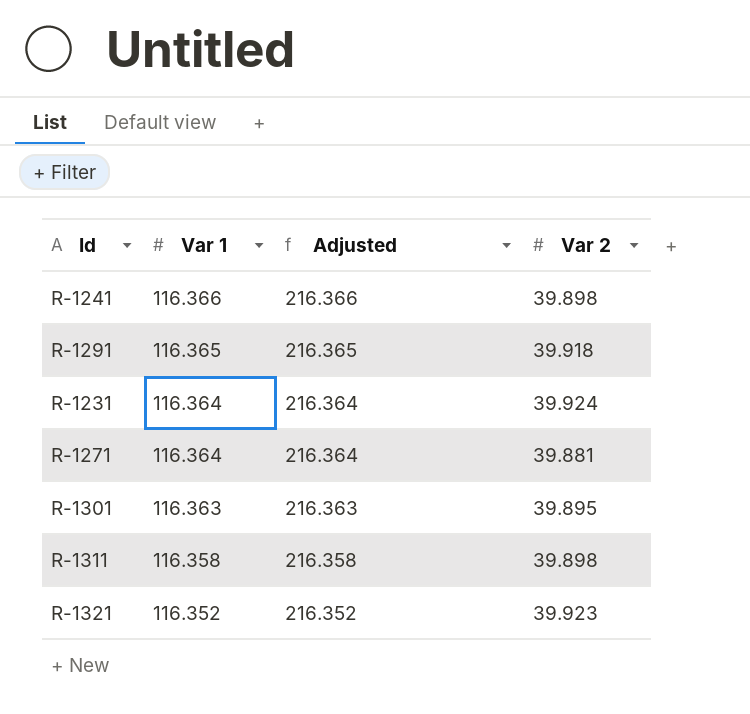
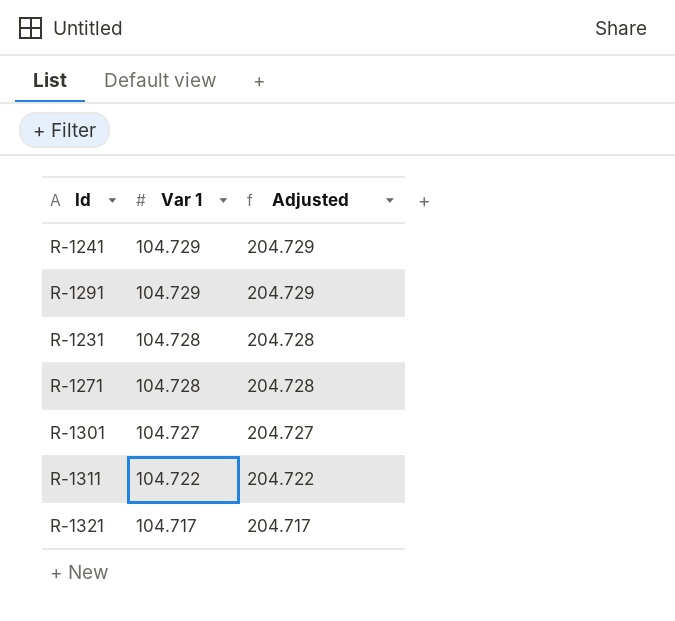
column Var 2 | position: 4 -> none
R-1241 | Var 1: 116.366 -> 104.729
R-1241 | Adjusted: 216.366 -> 204.729
R-1291 | Var 1: 116.365 -> 104.729
R-1291 | Adjusted: 216.365 -> 204.729
R-1231 | Var 1: 116.364 -> 104.728
R-1231 | Adjusted: 216.364 -> 204.728
R-1271 | Var 1: 116.364 -> 104.728
R-1271 | Adjusted: 216.364 -> 204.728
R-1301 | Var 1: 116.363 -> 104.727
R-1301 | Adjusted: 216.363 -> 204.727
R-1311 | Var 1: 116.358 -> 104.722
R-1311 | Adjusted: 216.358 -> 204.722
R-1321 | Var 1: 116.352 -> 104.717
R-1321 | Adjusted: 216.352 -> 204.717

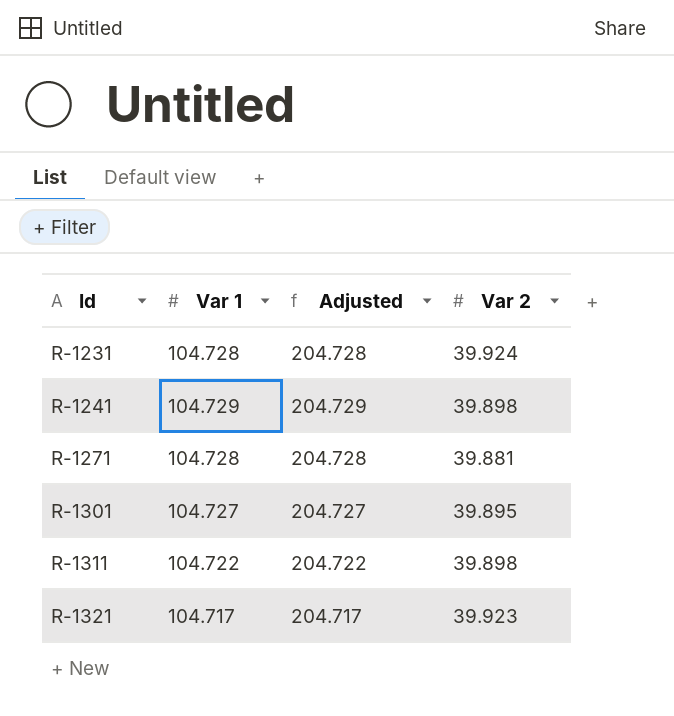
row order: Var 1 descending -> Id ascending
column Var 2 | position: none -> 4
row R-1291: 104.729 | 204.729 -> none

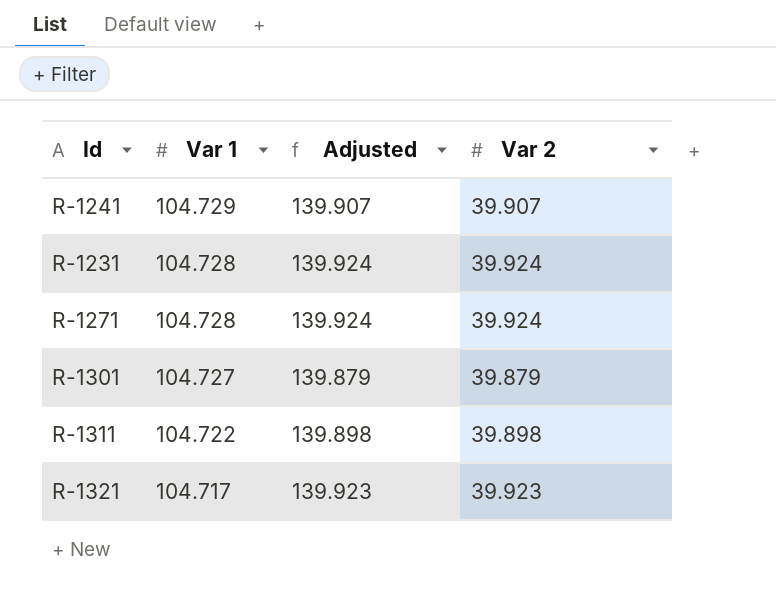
row order: Id ascending -> Var 1 descending
column Adjusted | formula: [Var 1] + 100 -> [Var 2] + 100
R-1241 | Var 2: 39.898 -> 39.907
R-1271 | Var 2: 39.881 -> 39.924
R-1301 | Var 2: 39.895 -> 39.879

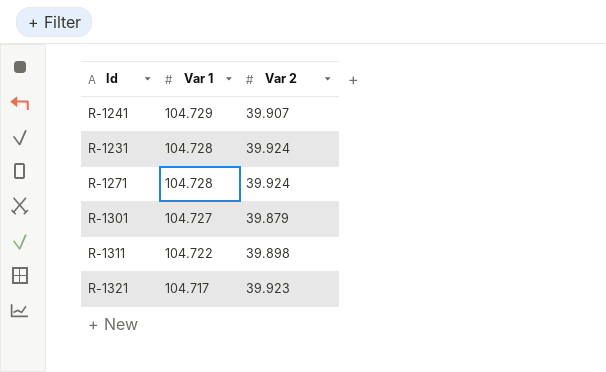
column Adjusted | formula: [Var 2] + 100 -> none

